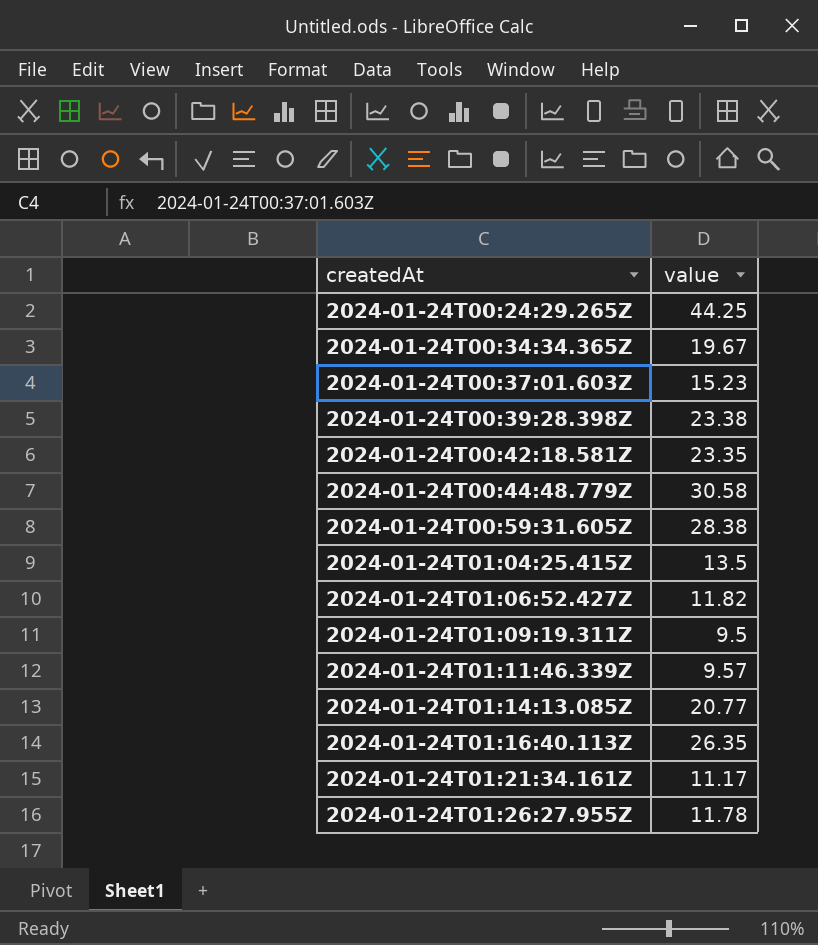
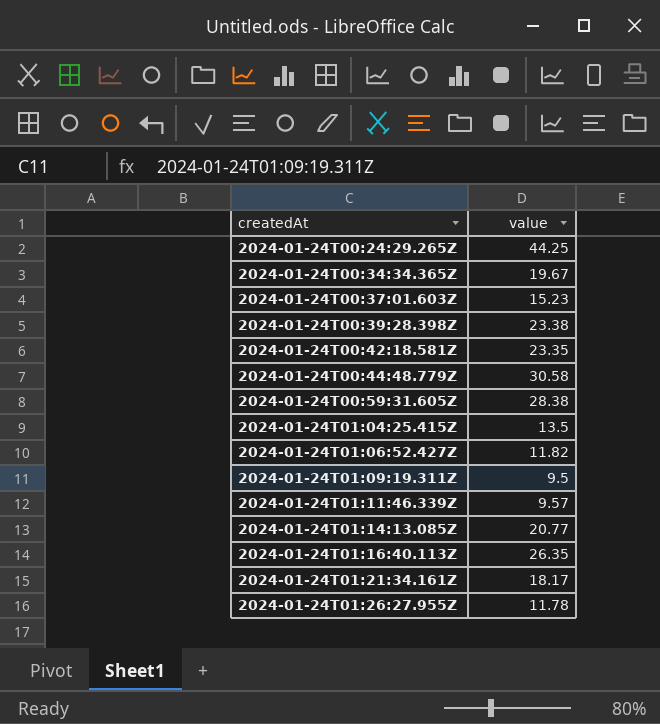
2024-01-24T01:21:34.161Z | value: 11.17 -> 18.17

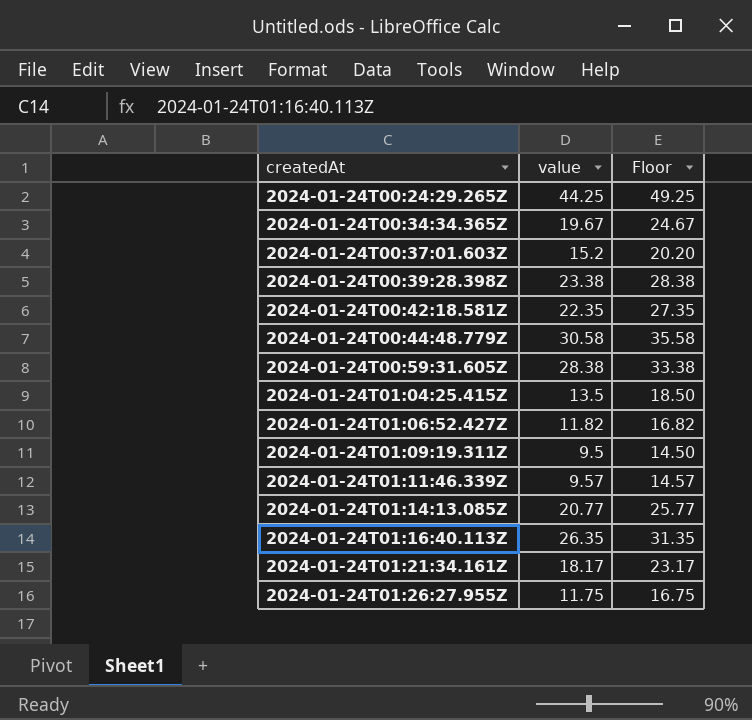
column Floor | formula: none -> [value] + 5
2024-01-24T00:37:01.603Z | value: 15.23 -> 15.2
2024-01-24T00:42:18.581Z | value: 23.35 -> 22.35
2024-01-24T01:26:27.955Z | value: 11.78 -> 11.75

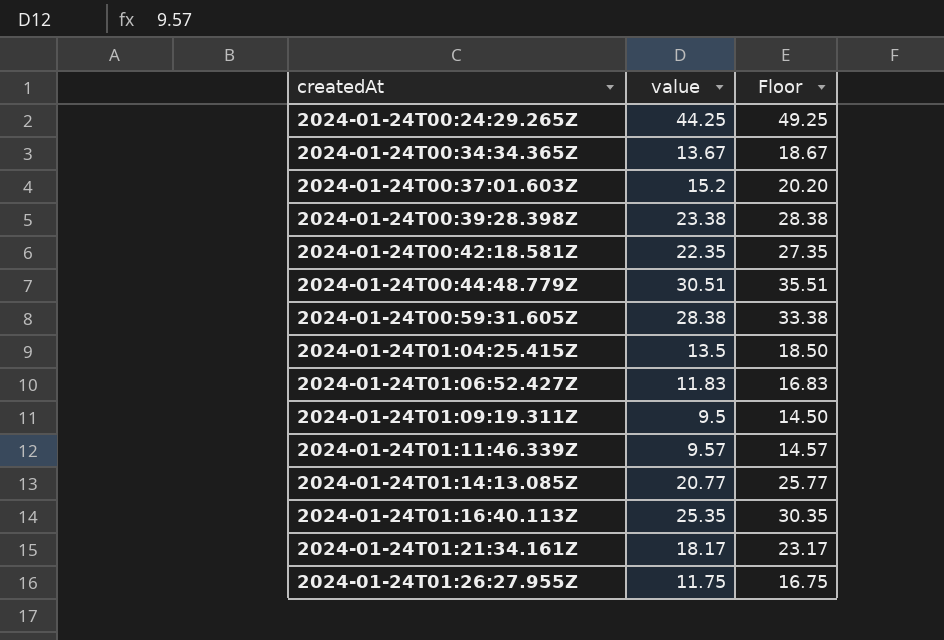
2024-01-24T00:34:34.365Z | value: 19.67 -> 13.67
2024-01-24T00:34:34.365Z | Floor: 24.67 -> 18.67
2024-01-24T00:44:48.779Z | value: 30.58 -> 30.51
2024-01-24T00:44:48.779Z | Floor: 35.58 -> 35.51
2024-01-24T01:06:52.427Z | value: 11.82 -> 11.83
2024-01-24T01:06:52.427Z | Floor: 16.82 -> 16.83
2024-01-24T01:16:40.113Z | value: 26.35 -> 25.35
2024-01-24T01:16:40.113Z | Floor: 31.35 -> 30.35

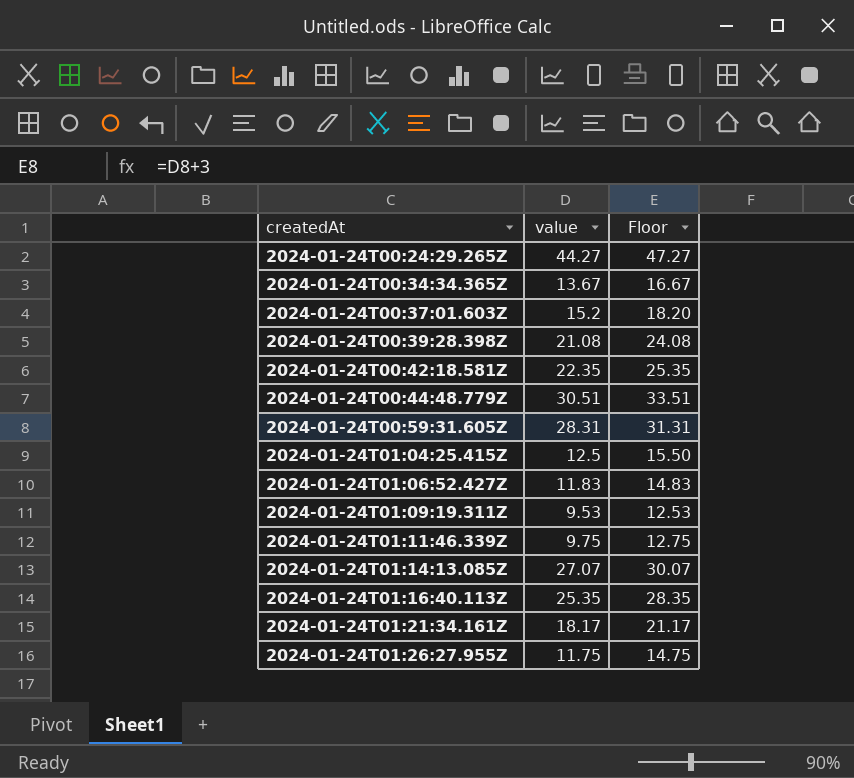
column Floor | formula: [value] + 5 -> [value] + 3
2024-01-24T00:24:29.265Z | value: 44.25 -> 44.27
2024-01-24T00:39:28.398Z | value: 23.38 -> 21.08
2024-01-24T00:59:31.605Z | value: 28.38 -> 28.31
2024-01-24T01:04:25.415Z | value: 13.5 -> 12.5
2024-01-24T01:09:19.311Z | value: 9.5 -> 9.53
2024-01-24T01:11:46.339Z | value: 9.57 -> 9.75
2024-01-24T01:14:13.085Z | value: 20.77 -> 27.07

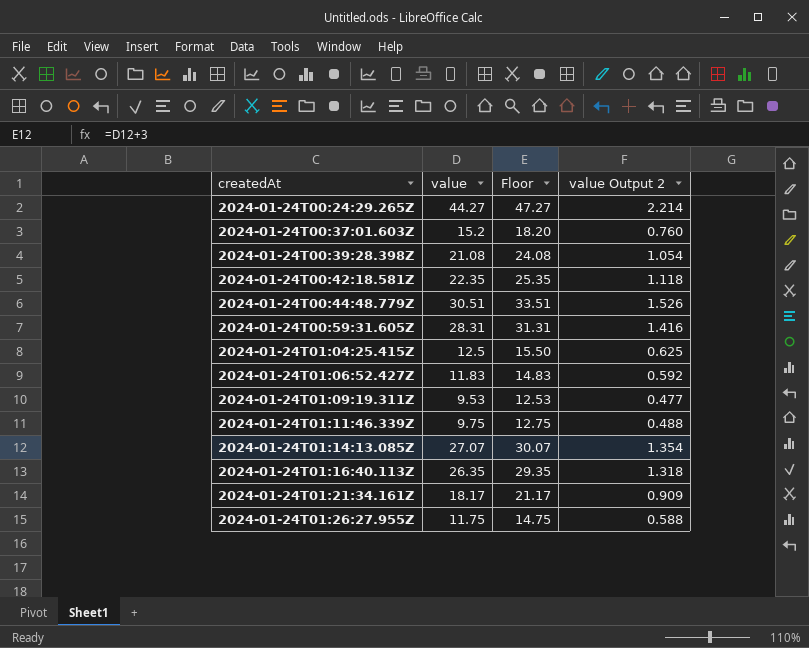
column value Output 2 | formula: none -> [value] * 0.05
row 2024-01-24T00:34:34.365Z: 13.67 | 16.67 -> none
2024-01-24T01:16:40.113Z | value: 25.35 -> 26.35
2024-01-24T01:16:40.113Z | Floor: 28.35 -> 29.35

